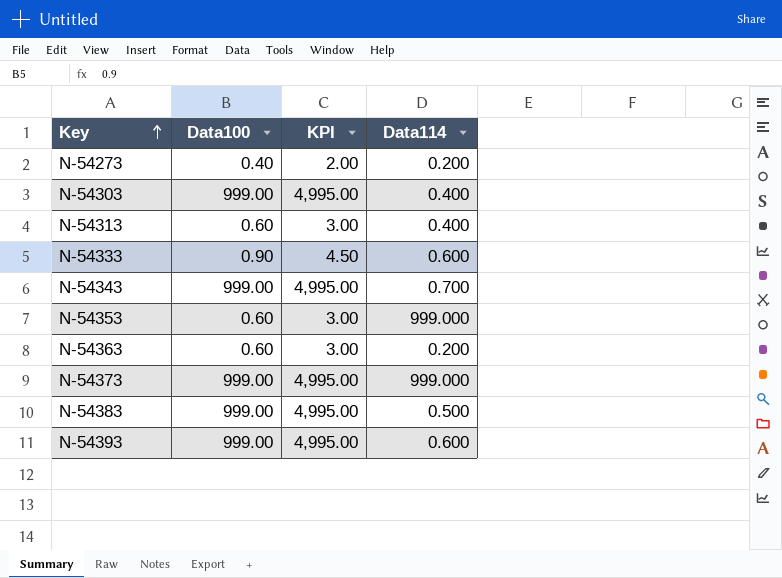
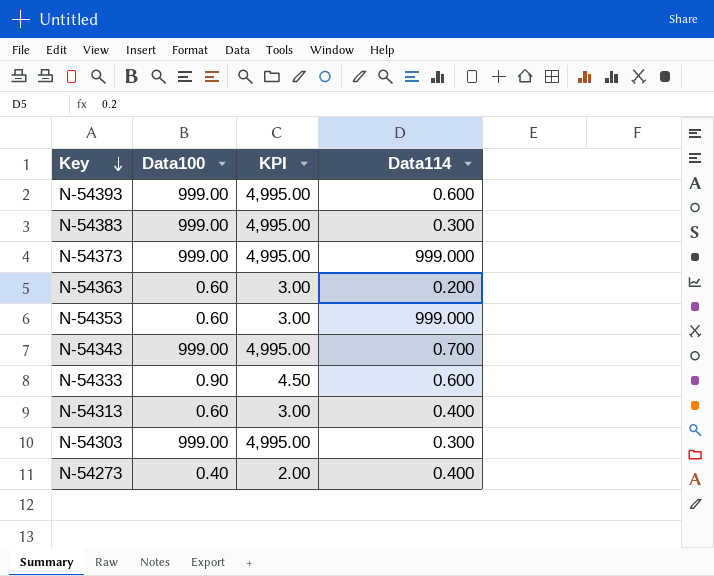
row order: Key ascending -> Key descending
N-54383 | Data114: 0.500 -> 0.300
N-54303 | Data114: 0.400 -> 0.300
N-54273 | Data114: 0.200 -> 0.400

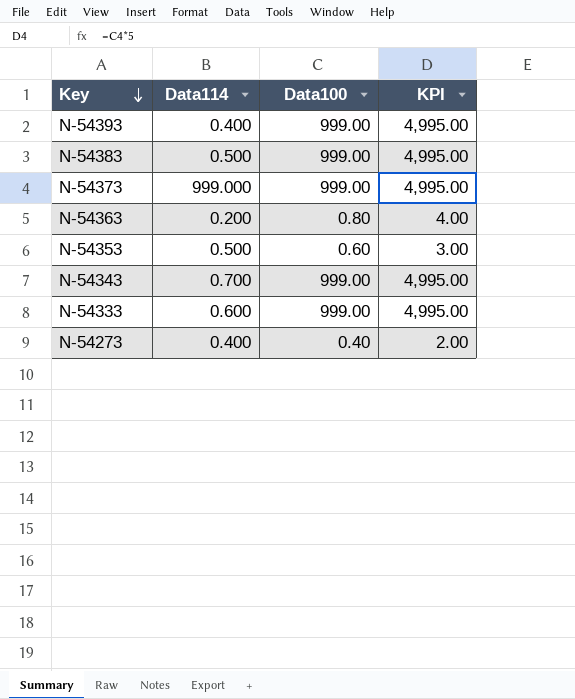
column Data114 | position: 4 -> 2
row N-54313: 0.60 | 3.00 | 0.400 -> none
row N-54303: 999.00 | 4,995.00 | 0.300 -> none
N-54393 | Data114: 0.600 -> 0.400
N-54383 | Data114: 0.300 -> 0.500
N-54363 | Data100: 0.60 -> 0.80
N-54363 | KPI: 3.00 -> 4.00
N-54353 | Data114: 999.000 -> 0.500
N-54333 | Data100: 0.90 -> 999.00
N-54333 | KPI: 4.50 -> 4,995.00

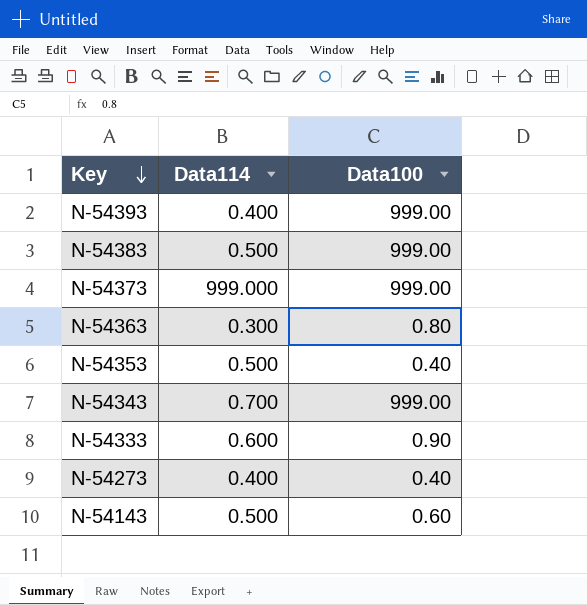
column KPI | formula: [Data100] * 5 -> none
N-54363 | Data114: 0.200 -> 0.300
N-54353 | Data100: 0.60 -> 0.40
N-54333 | Data100: 999.00 -> 0.90
row N-54143: none -> 0.500 | 0.60

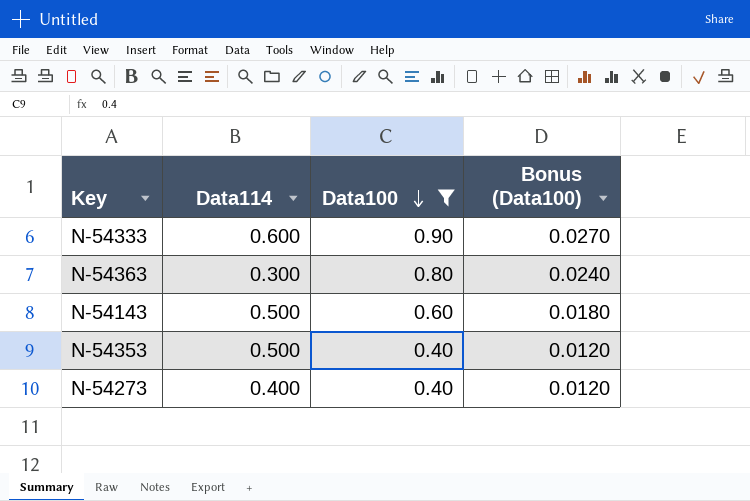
filter: none -> Data100 != 999.00
row order: Key descending -> Data100 descending
column Bonus (Data100) | formula: none -> [Data100] * 0.03

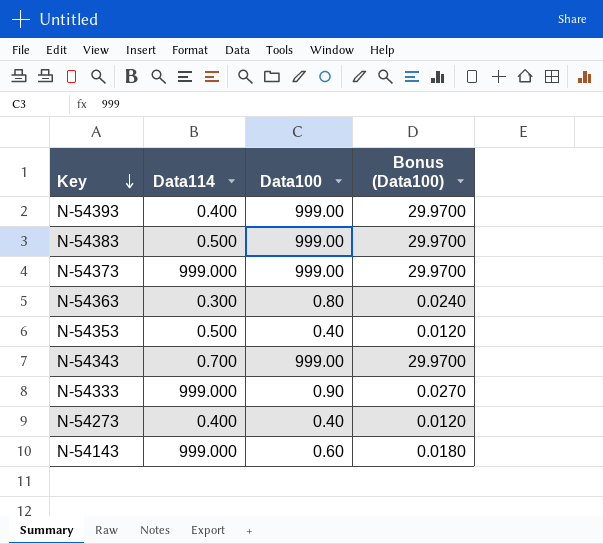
filter: Data100 != 999.00 -> none
row order: Data100 descending -> Key descending
N-54333 | Data114: 0.600 -> 999.000
N-54143 | Data114: 0.500 -> 999.000

